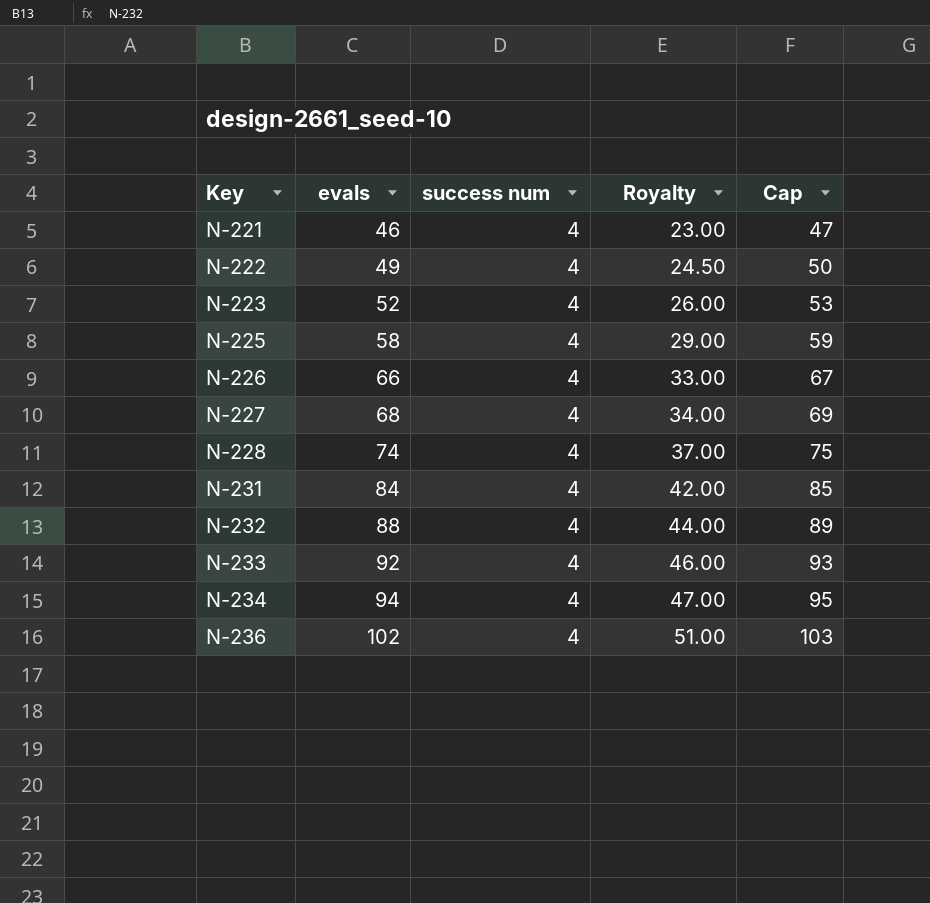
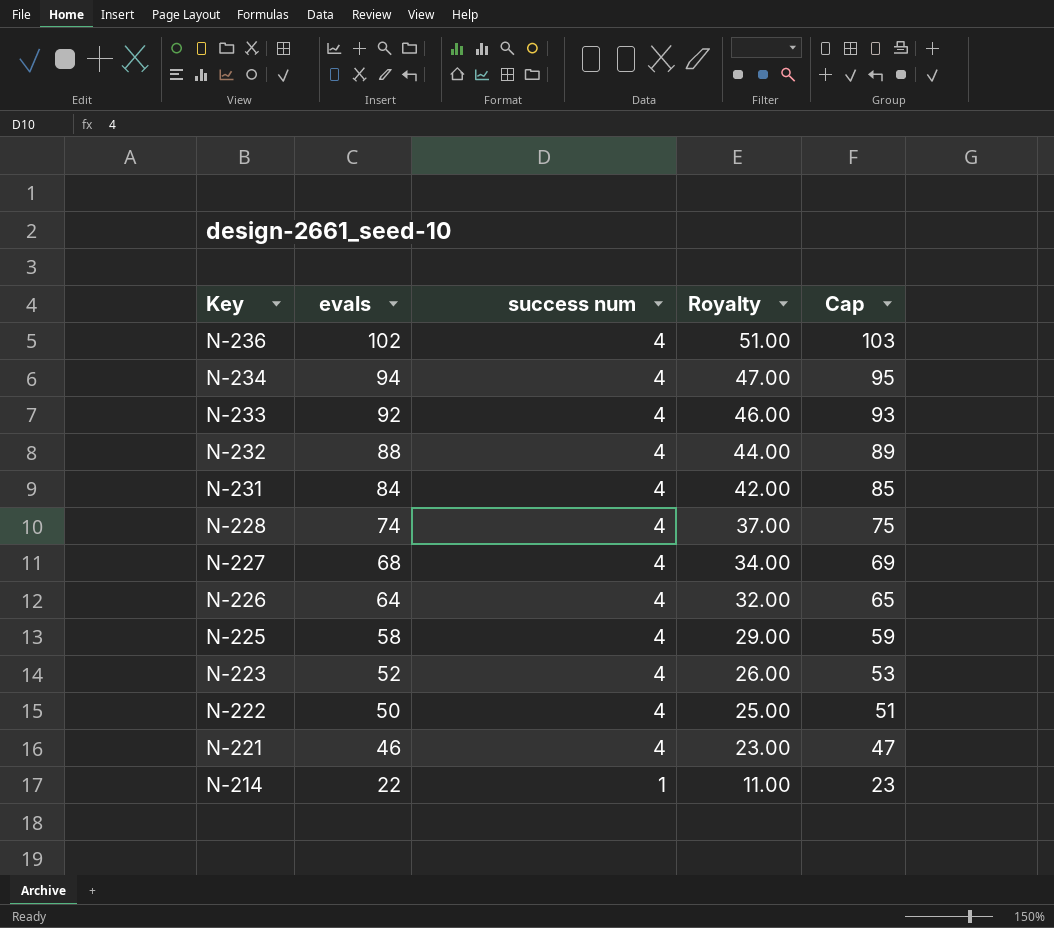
row order: Key ascending -> Key descending
N-226 | evals: 66 -> 64
N-226 | Royalty: 33.00 -> 32.00
N-226 | Cap: 67 -> 65
N-222 | evals: 49 -> 50
N-222 | Royalty: 24.50 -> 25.00
N-222 | Cap: 50 -> 51
row N-214: none -> 22 | 1 | 11.00 | 23

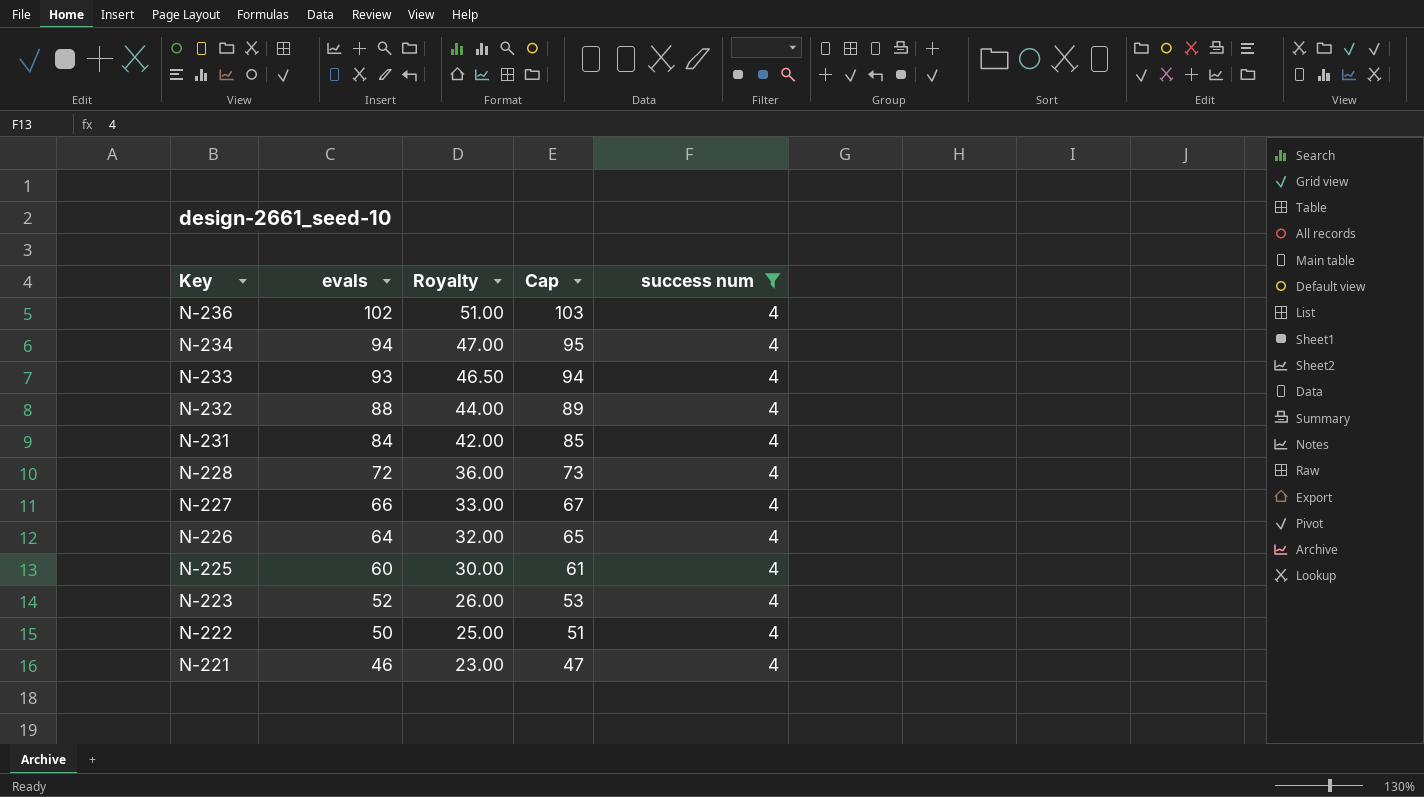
filter: none -> success num = 4
column success num | position: 3 -> 5
N-233 | evals: 92 -> 93
N-233 | Royalty: 46.00 -> 46.50
N-233 | Cap: 93 -> 94
N-228 | evals: 74 -> 72
N-228 | Royalty: 37.00 -> 36.00
N-228 | Cap: 75 -> 73
N-227 | evals: 68 -> 66
N-227 | Royalty: 34.00 -> 33.00
N-227 | Cap: 69 -> 67
N-225 | evals: 58 -> 60
N-225 | Royalty: 29.00 -> 30.00
N-225 | Cap: 59 -> 61

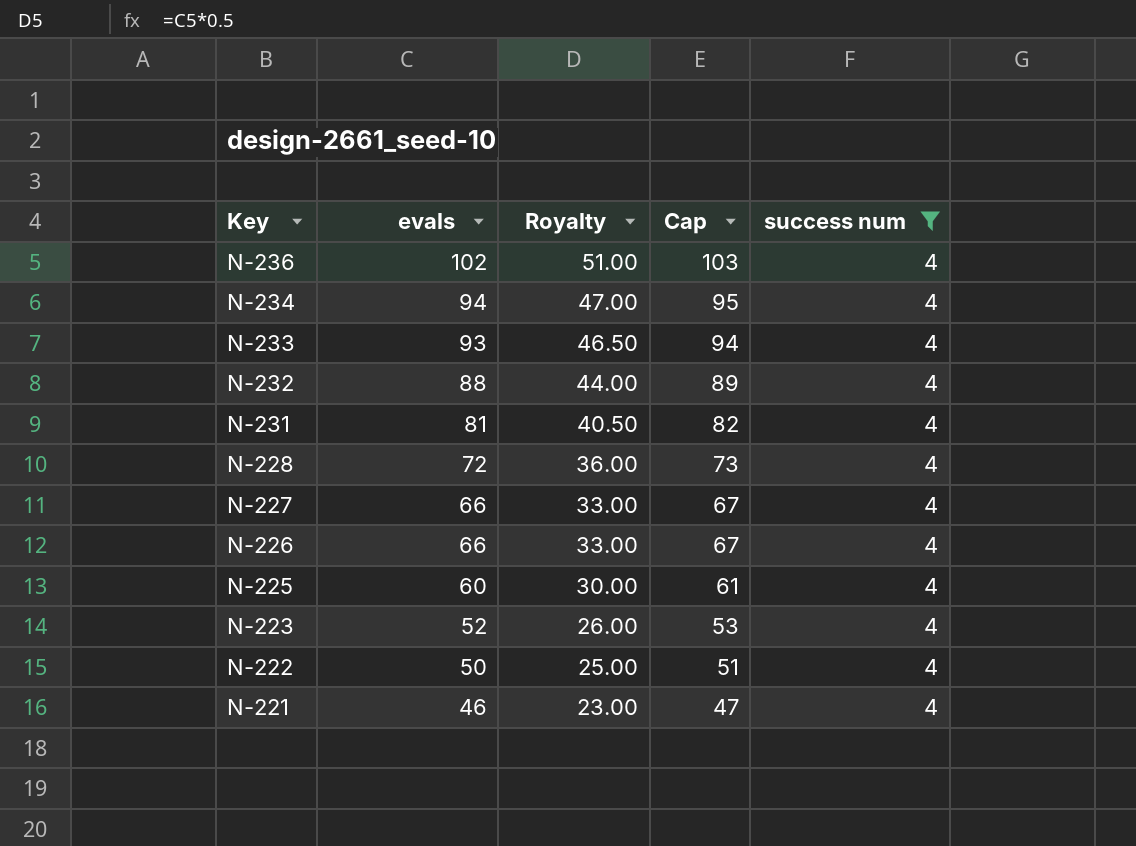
N-231 | evals: 84 -> 81
N-231 | Royalty: 42.00 -> 40.50
N-231 | Cap: 85 -> 82
N-226 | evals: 64 -> 66
N-226 | Royalty: 32.00 -> 33.00
N-226 | Cap: 65 -> 67

